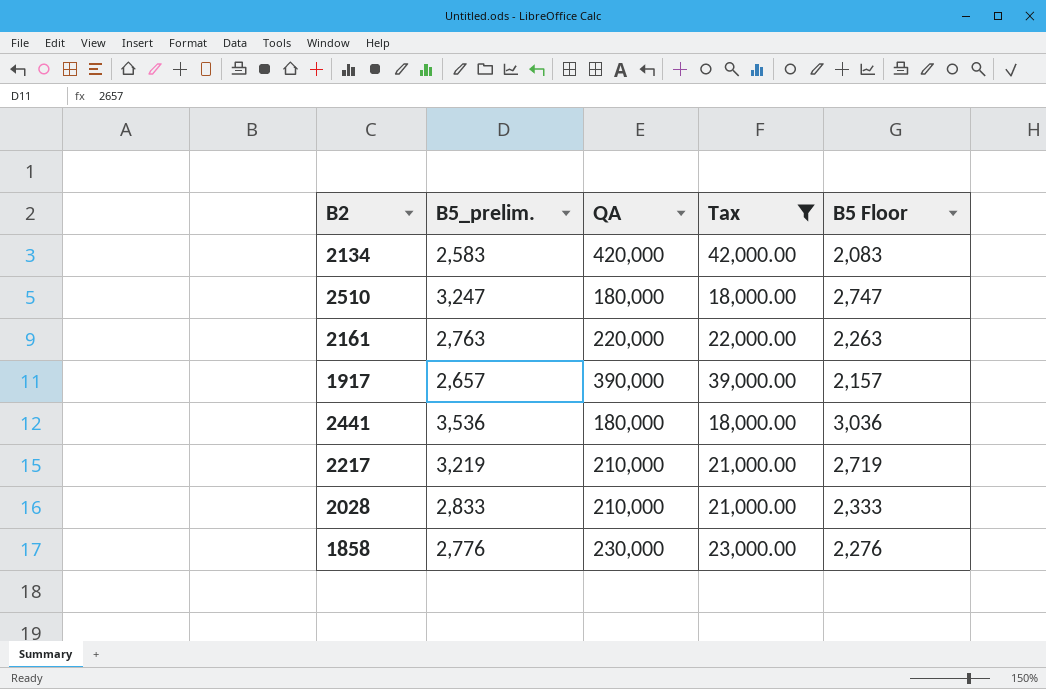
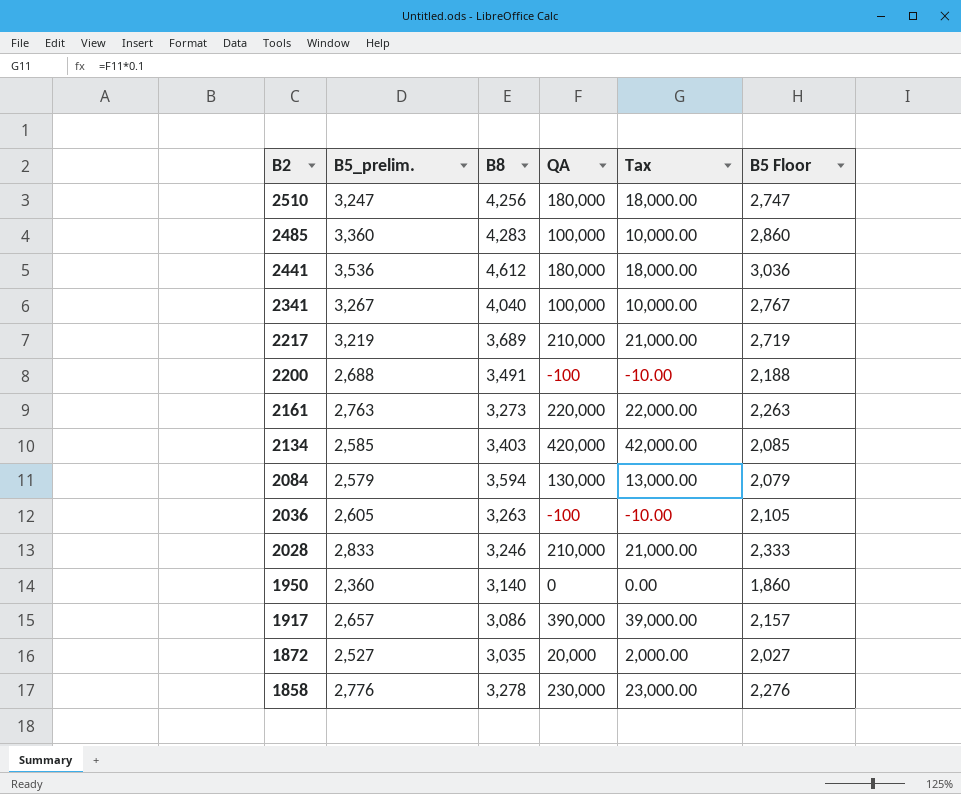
filter: Tax >= 18,000.00 -> none
row order: none -> B2 descending
column B8 | position: none -> 3
2134 | B5_prelim.: 2,583 -> 2,585
2134 | B5 Floor: 2,083 -> 2,085

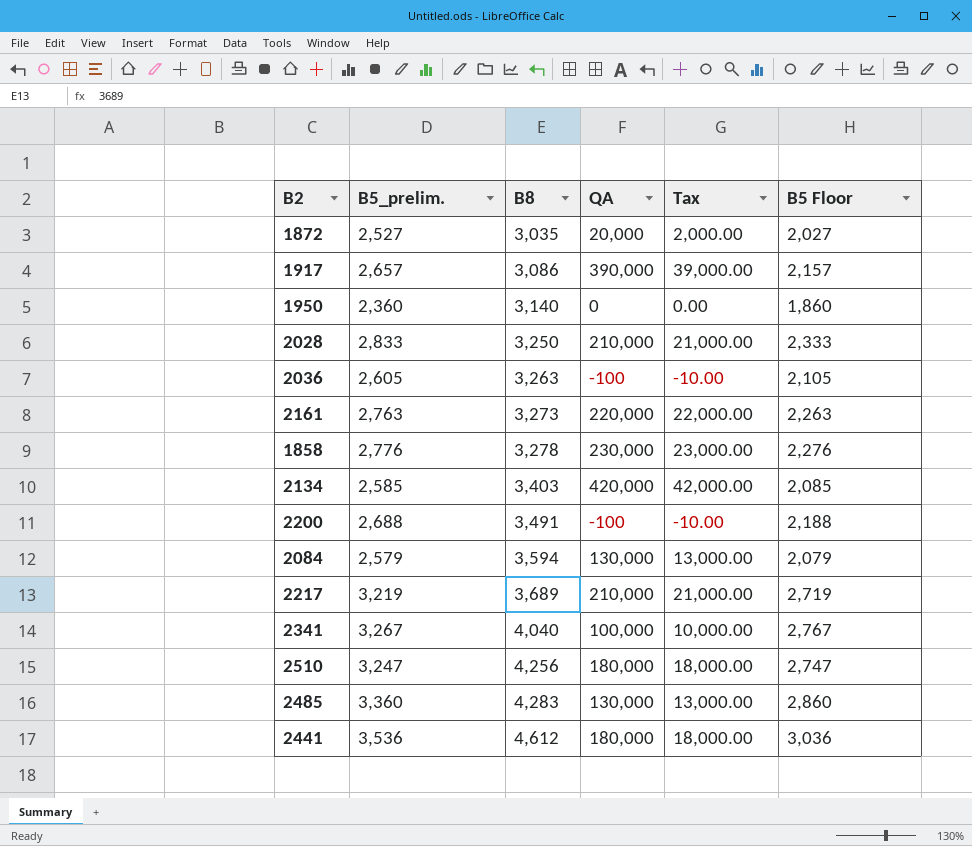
row order: B2 descending -> B8 ascending
2028 | B8: 3,246 -> 3,250
2485 | QA: 100,000 -> 130,000
2485 | Tax: 10,000.00 -> 13,000.00

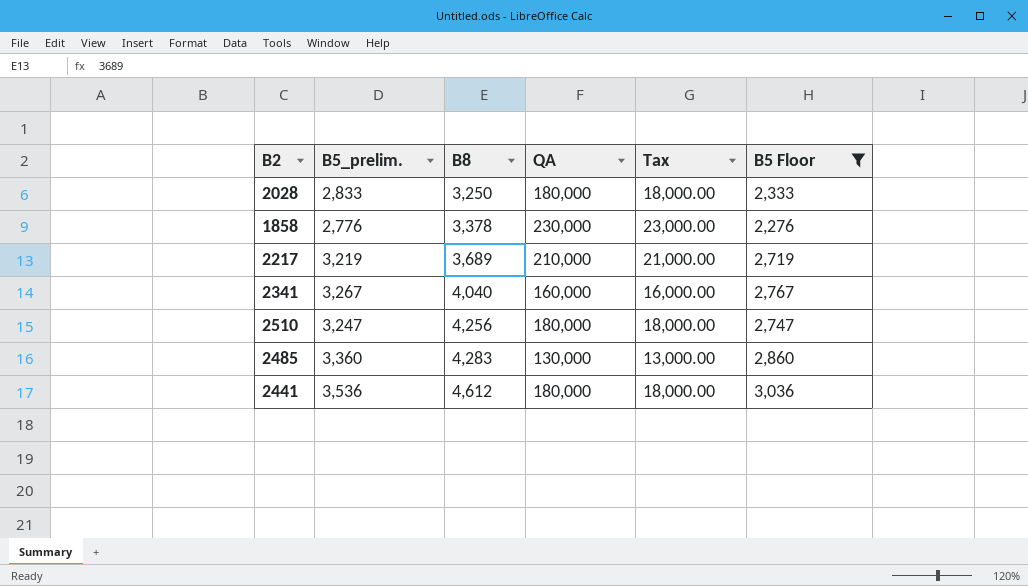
filter: none -> B5 Floor >= 2,276
2028 | QA: 210,000 -> 180,000
2028 | Tax: 21,000.00 -> 18,000.00
1858 | B8: 3,278 -> 3,378
2341 | QA: 100,000 -> 160,000
2341 | Tax: 10,000.00 -> 16,000.00

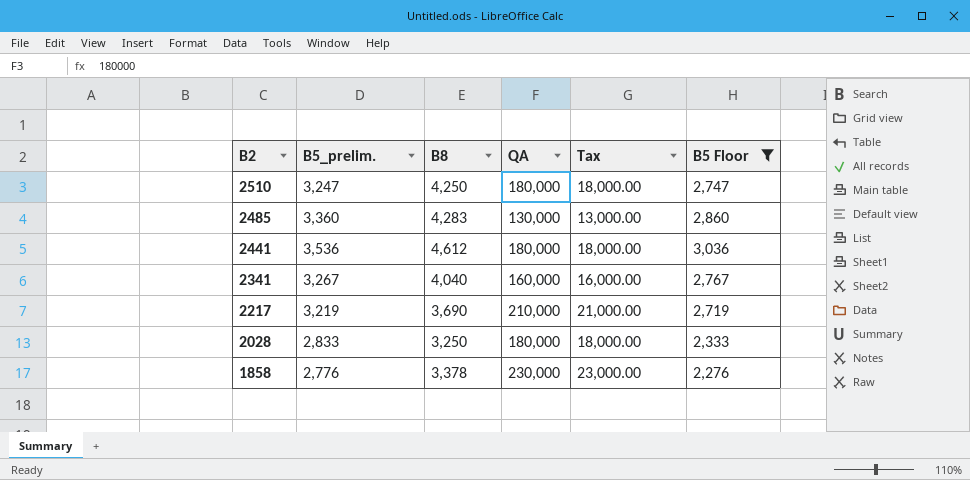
row order: B8 ascending -> B2 descending
2510 | B8: 4,256 -> 4,250
2217 | B8: 3,689 -> 3,690

